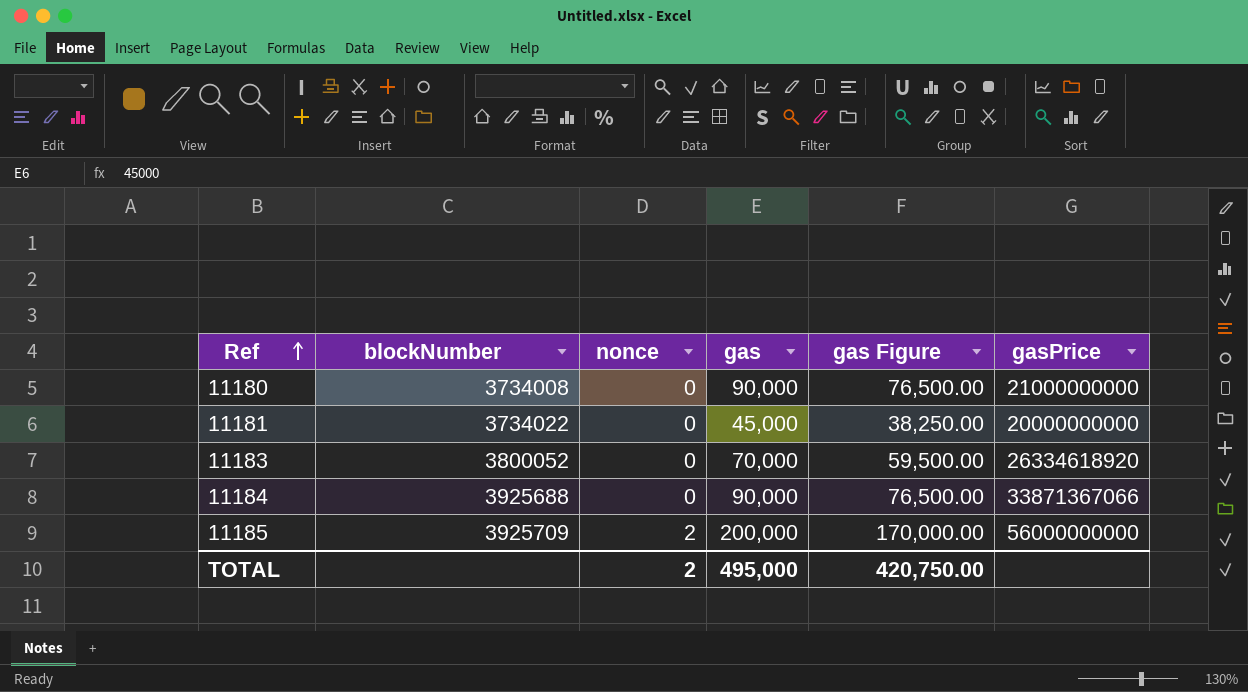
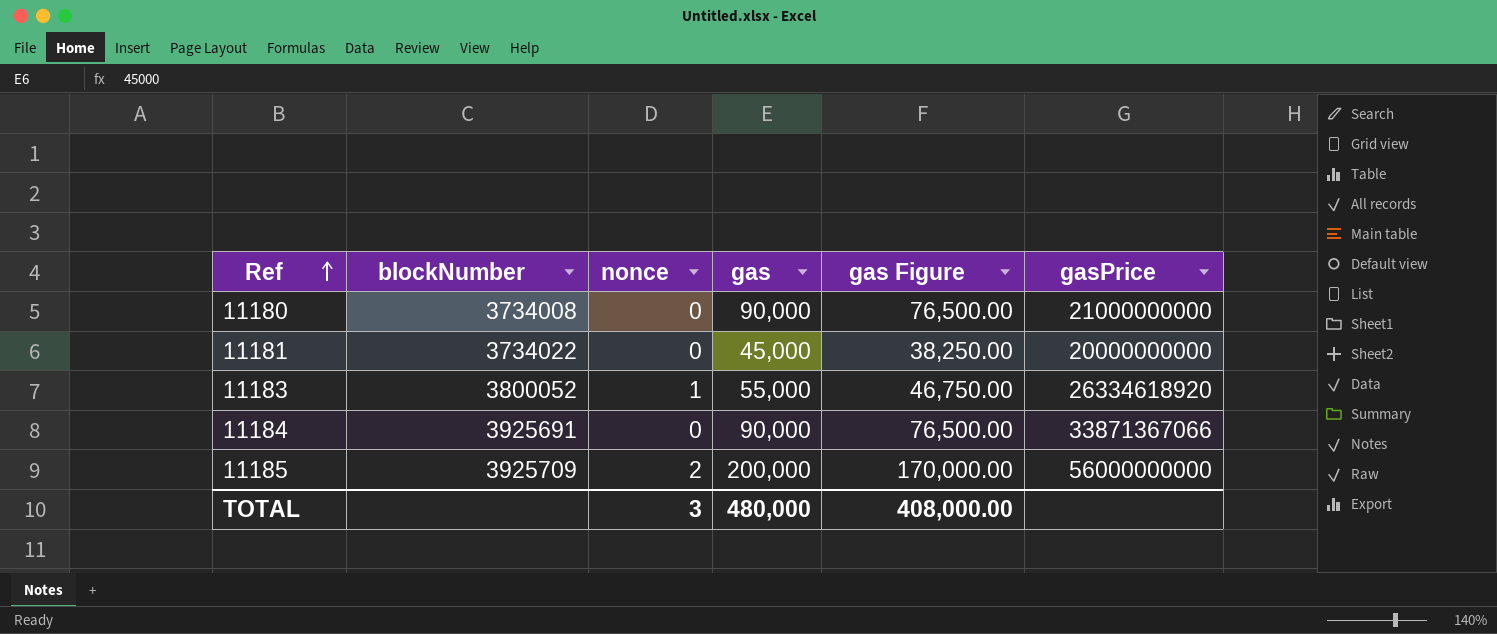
11183 | nonce: 0 -> 1
11183 | gas: 70,000 -> 55,000
11183 | gas Figure: 59,500.00 -> 46,750.00
11184 | blockNumber: 3925688 -> 3925691
TOTAL | nonce: 2 -> 3
TOTAL | gas: 495,000 -> 480,000
TOTAL | gas Figure: 420,750.00 -> 408,000.00

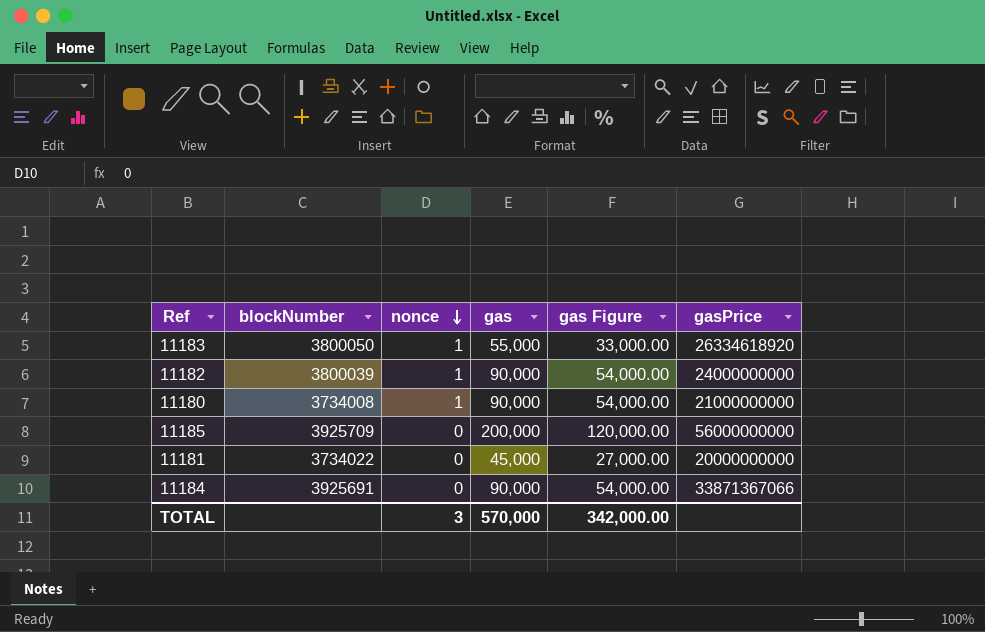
row order: Ref ascending -> nonce descending
column gas Figure | formula: [gas] * 0.85 -> [gas] * 0.6
11183 | blockNumber: 3800052 -> 3800050
row 11182: none -> 3800039 | 1 | 90,000 | 54,000.00 | 24000000000
11180 | nonce: 0 -> 1
11185 | nonce: 2 -> 0
TOTAL | gas: 480,000 -> 570,000
TOTAL | gas Figure: 408,000.00 -> 342,000.00

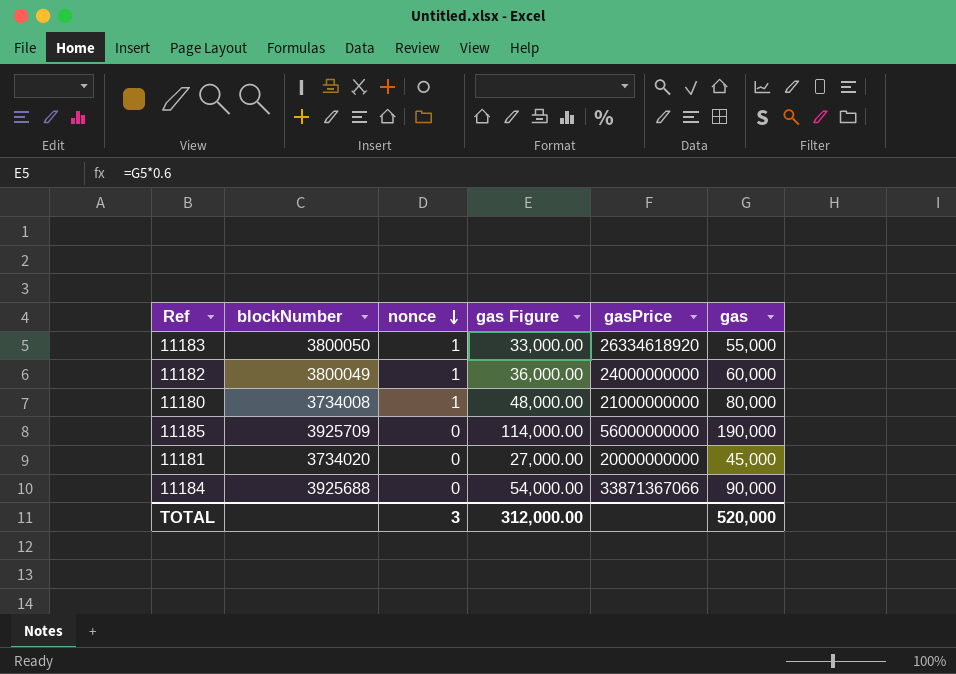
column gas | position: 4 -> 6
11182 | blockNumber: 3800039 -> 3800049
11182 | gas Figure: 54,000.00 -> 36,000.00
11182 | gas: 90,000 -> 60,000
11180 | gas Figure: 54,000.00 -> 48,000.00
11180 | gas: 90,000 -> 80,000
11185 | gas Figure: 120,000.00 -> 114,000.00
11185 | gas: 200,000 -> 190,000
11181 | blockNumber: 3734022 -> 3734020
11184 | blockNumber: 3925691 -> 3925688
TOTAL | gas Figure: 342,000.00 -> 312,000.00
TOTAL | gas: 570,000 -> 520,000

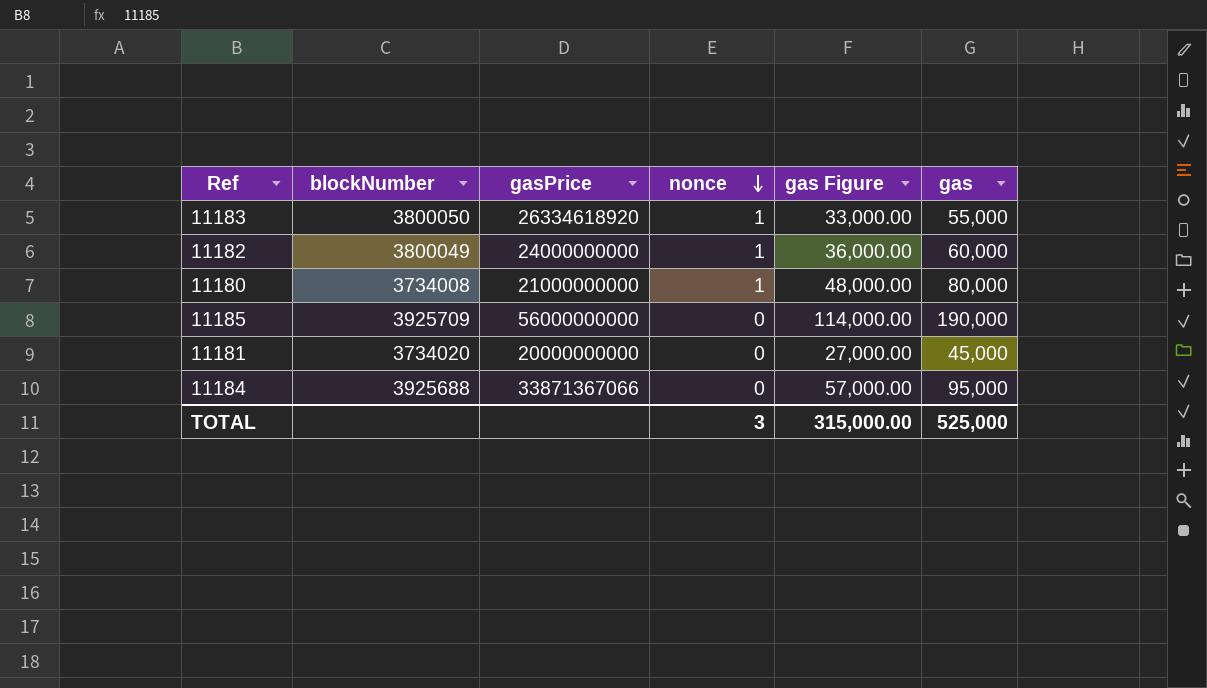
column gasPrice | position: 5 -> 3
11184 | gas Figure: 54,000.00 -> 57,000.00
11184 | gas: 90,000 -> 95,000
TOTAL | gas Figure: 312,000.00 -> 315,000.00
TOTAL | gas: 520,000 -> 525,000

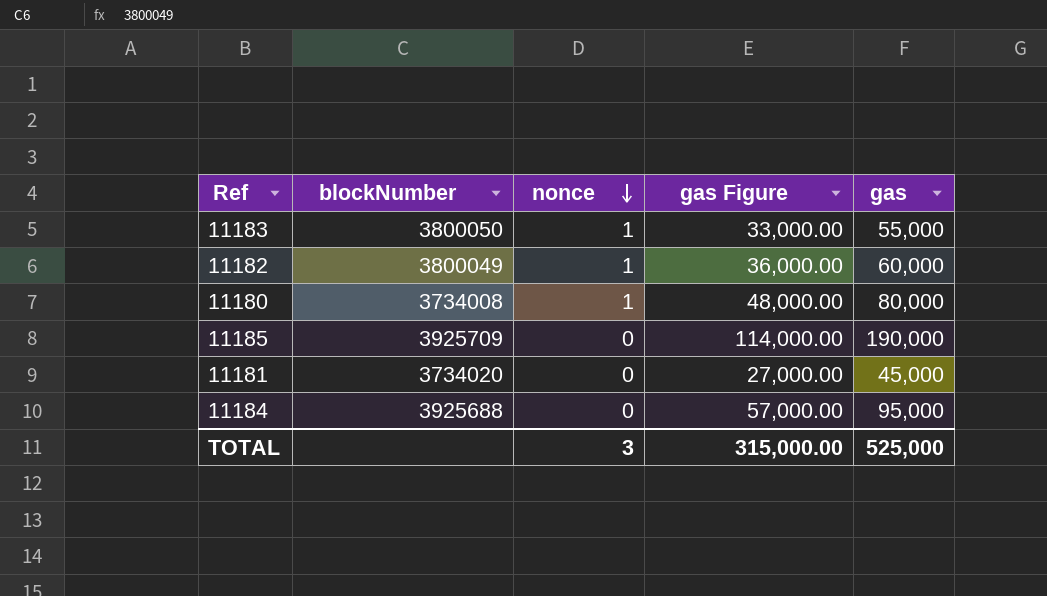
column gasPrice | position: 3 -> none

